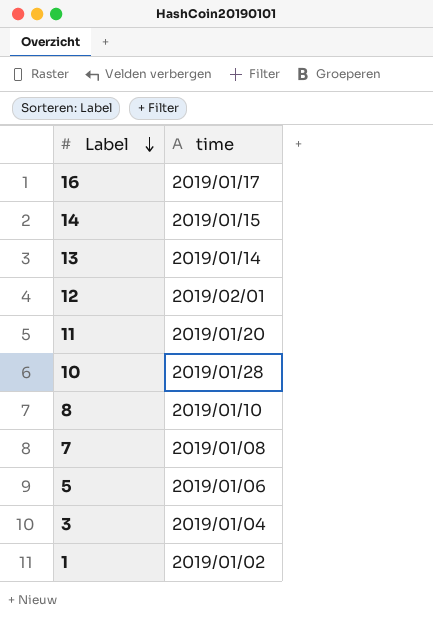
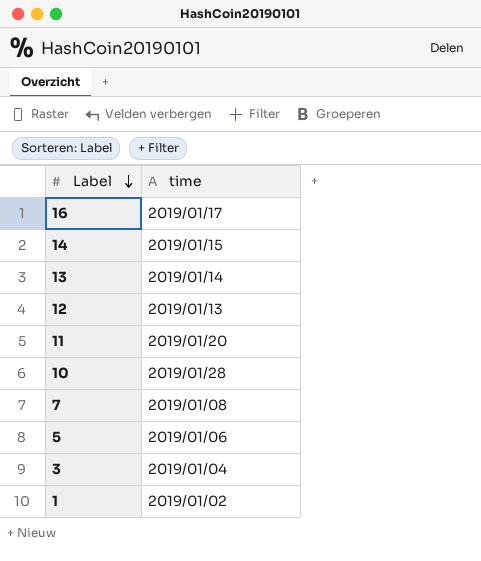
row 8: 2019/01/10 -> none
12 | time: 2019/02/01 -> 2019/01/13

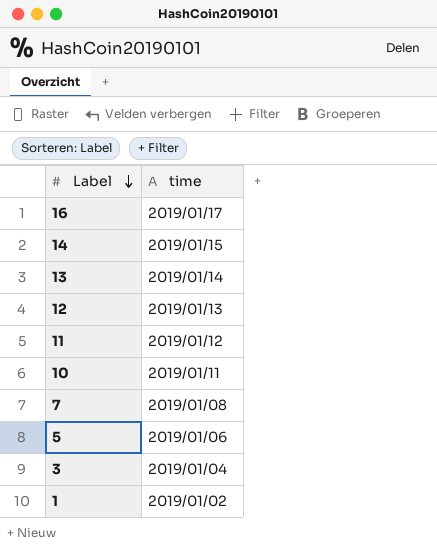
11 | time: 2019/01/20 -> 2019/01/12
10 | time: 2019/01/28 -> 2019/01/11

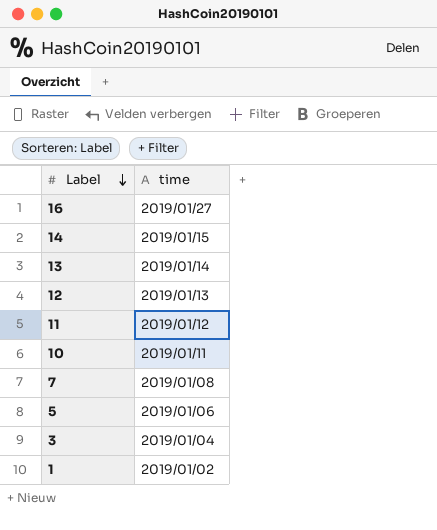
16 | time: 2019/01/17 -> 2019/01/27

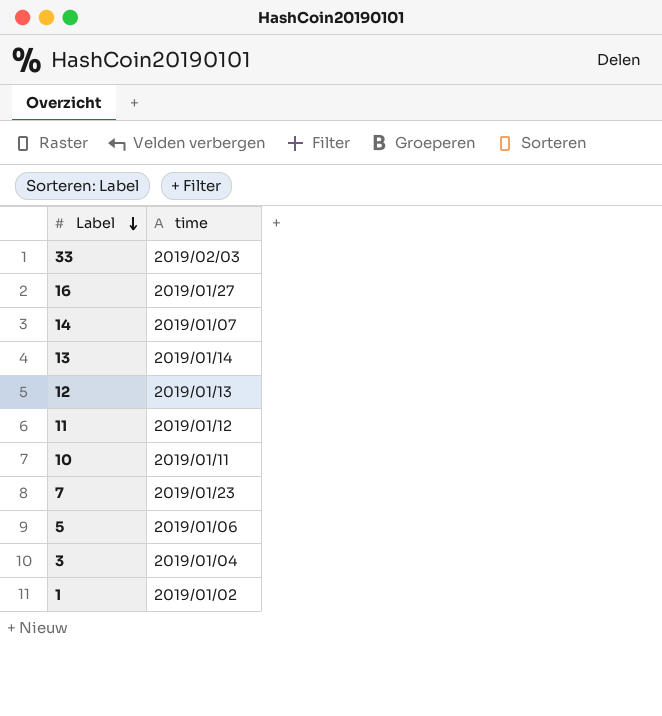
row 33: none -> 2019/02/03
14 | time: 2019/01/15 -> 2019/01/07
7 | time: 2019/01/08 -> 2019/01/23

